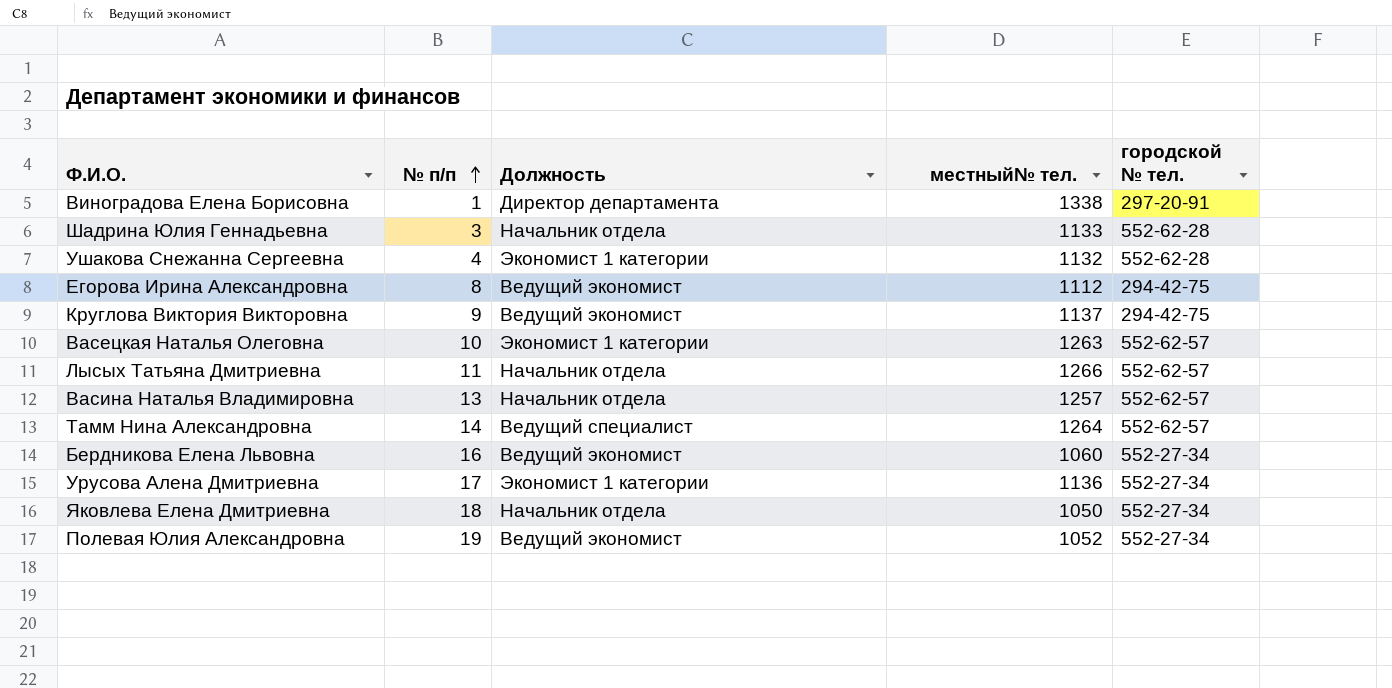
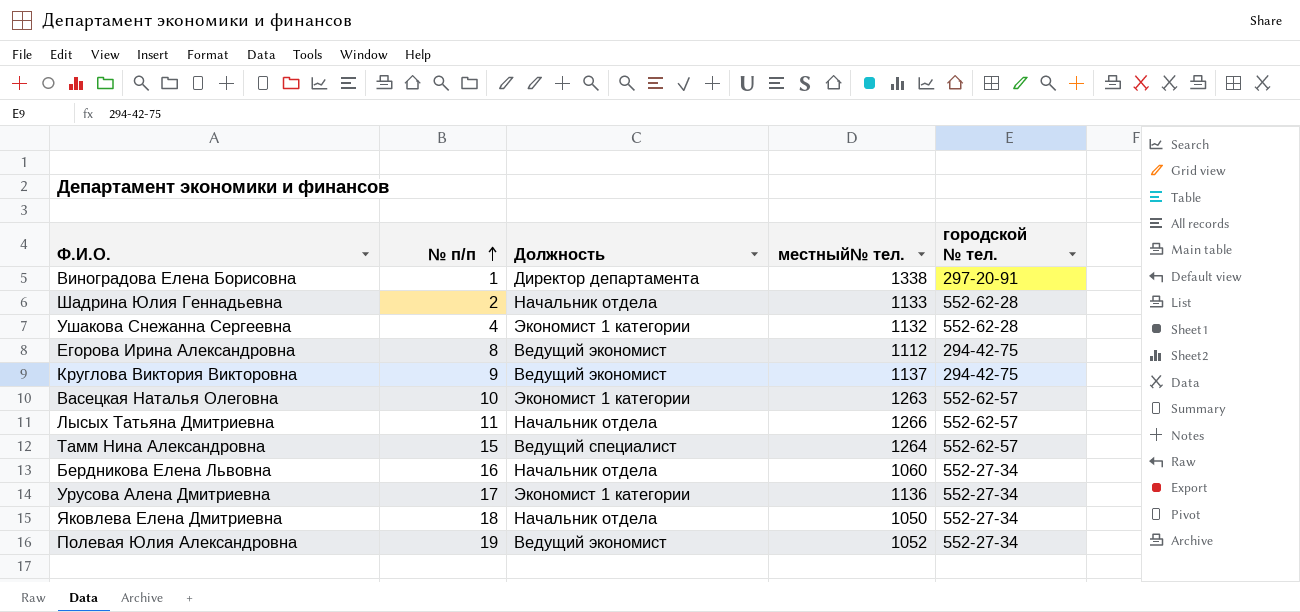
row Васина Наталья Владимировна: 13 | Начальник отдела | 1257 | 552-62-57 -> none
Шадрина Юлия Геннадьевна | № п/п: 3 -> 2
Тамм Нина Александровна | № п/п: 14 -> 15
Бердникова Елена Львовна | Должность: Ведущий экономист -> Начальник отдела

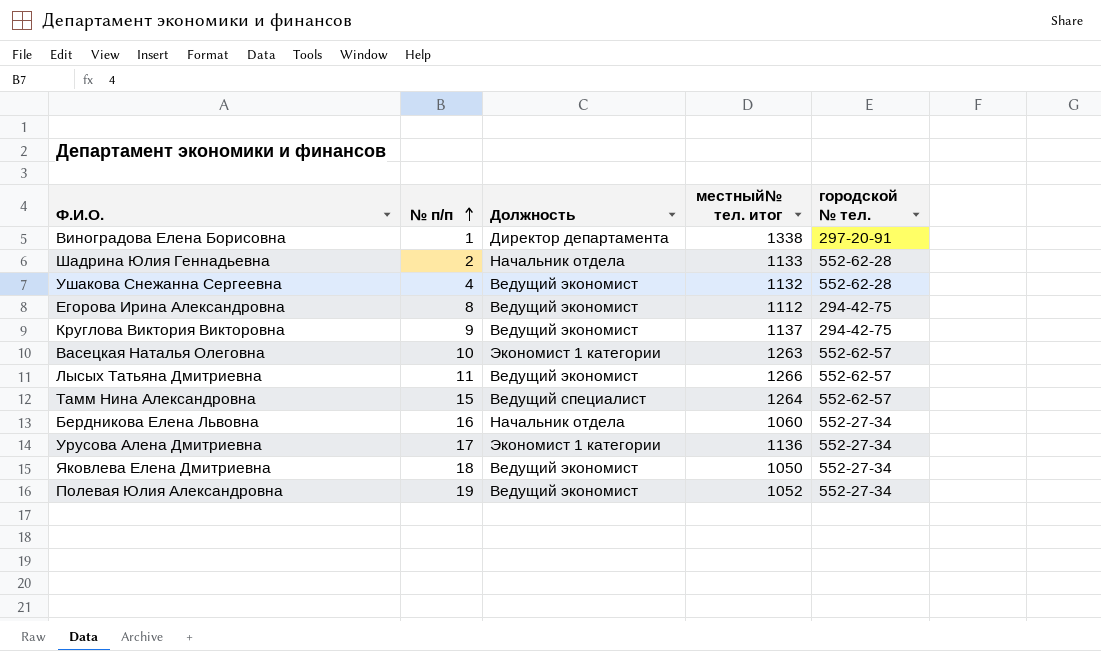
column name: местный№ тел. -> местный№ тел. итог
Ушакова Снежанна Сергеевна | Должность: Экономист 1 категории -> Ведущий экономист
Лысых Татьяна Дмитриевна | Должность: Начальник отдела -> Ведущий экономист
Яковлева Елена Дмитриевна | Должность: Начальник отдела -> Ведущий экономист

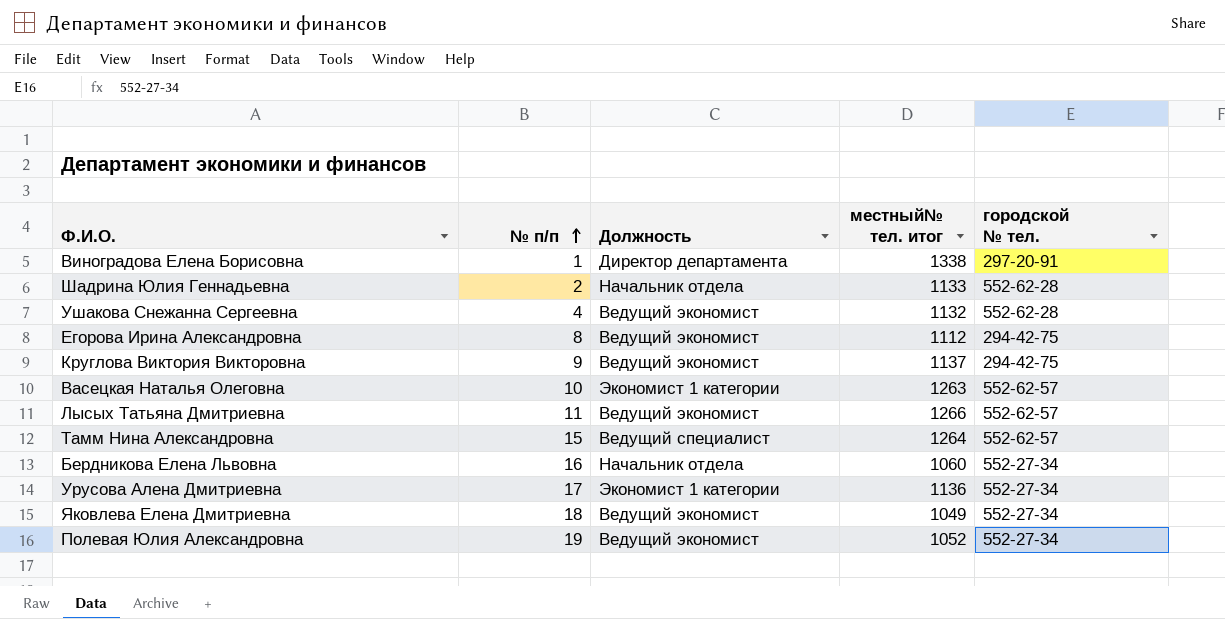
Яковлева Елена Дмитриевна | местный№ тел. итог: 1050 -> 1049

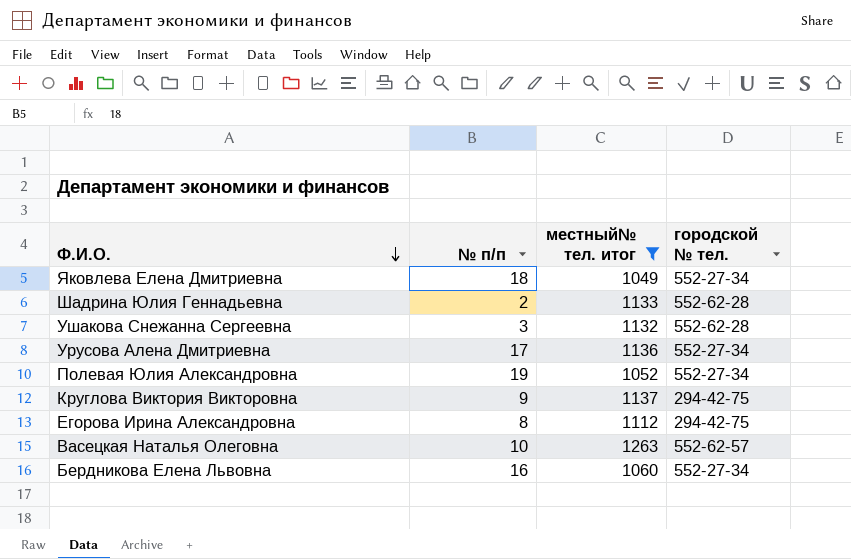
filter: none -> местный№ тел. итог <= 1263
row order: № п/п ascending -> Ф.И.О. descending
column Должность | position: 3 -> none
Ушакова Снежанна Сергеевна | № п/п: 4 -> 3

